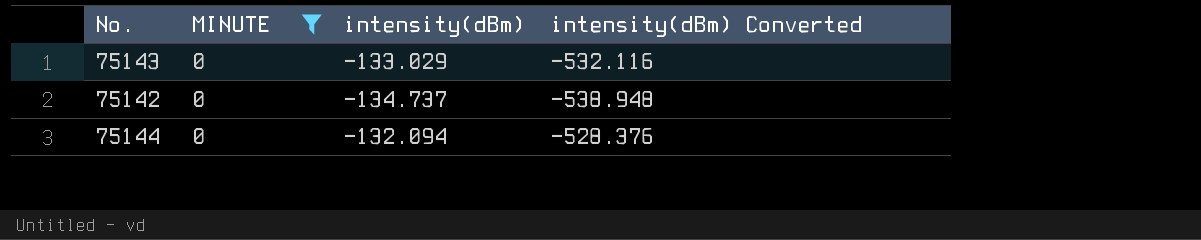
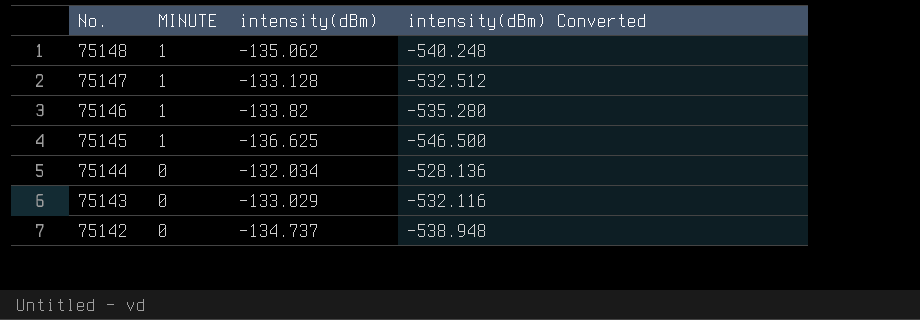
filter: MINUTE = 0 -> none
row order: none -> No. descending
75144 | intensity(dBm): -132.094 -> -132.034
75144 | intensity(dBm) Converted: -528.376 -> -528.136

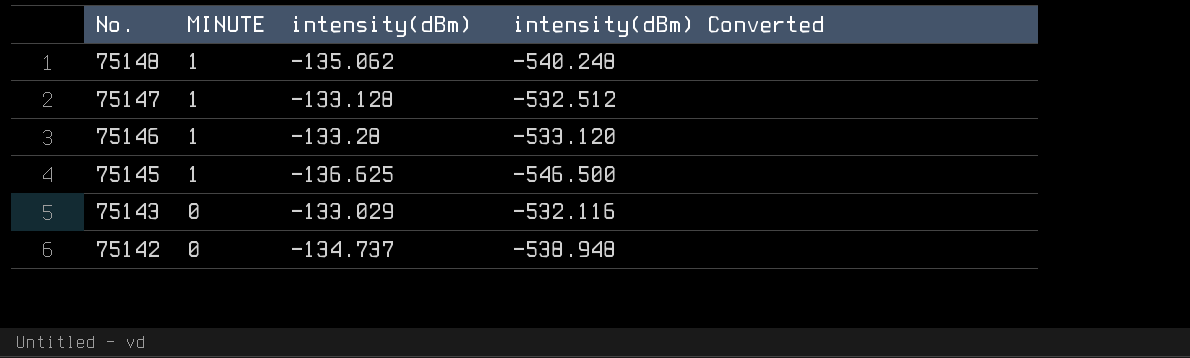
row 75144: 0 | -132.034 | -528.136 -> none
75146 | intensity(dBm): -133.82 -> -133.28
75146 | intensity(dBm) Converted: -535.280 -> -533.120

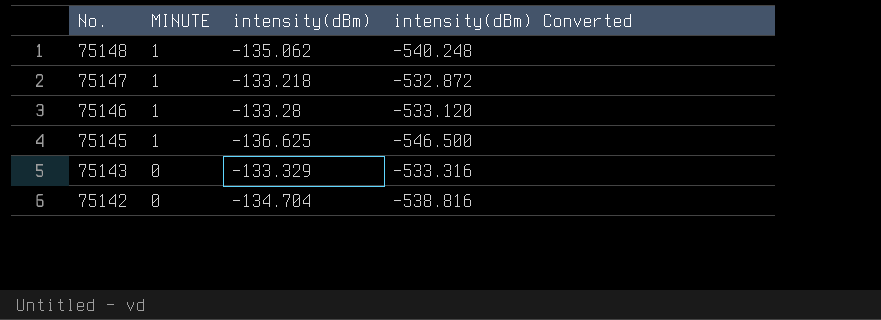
75147 | intensity(dBm): -133.128 -> -133.218
75147 | intensity(dBm) Converted: -532.512 -> -532.872
75143 | intensity(dBm): -133.029 -> -133.329
75143 | intensity(dBm) Converted: -532.116 -> -533.316
75142 | intensity(dBm): -134.737 -> -134.704
75142 | intensity(dBm) Converted: -538.948 -> -538.816

